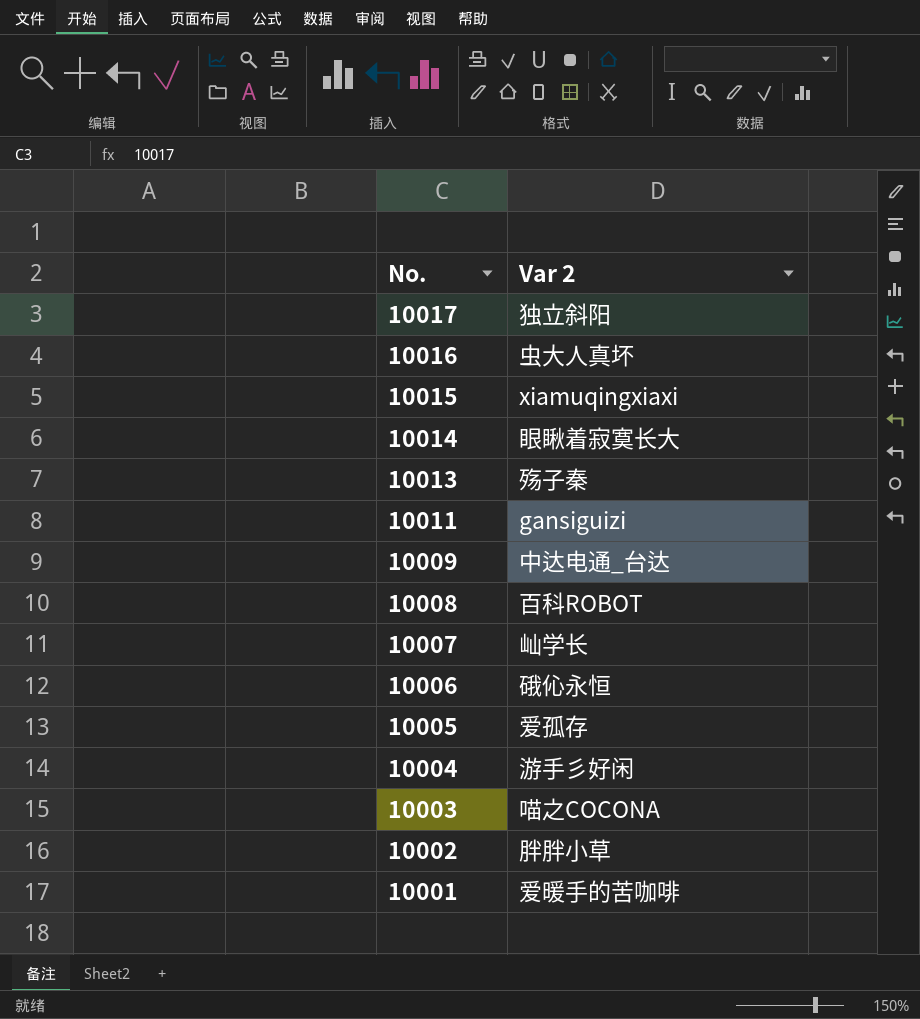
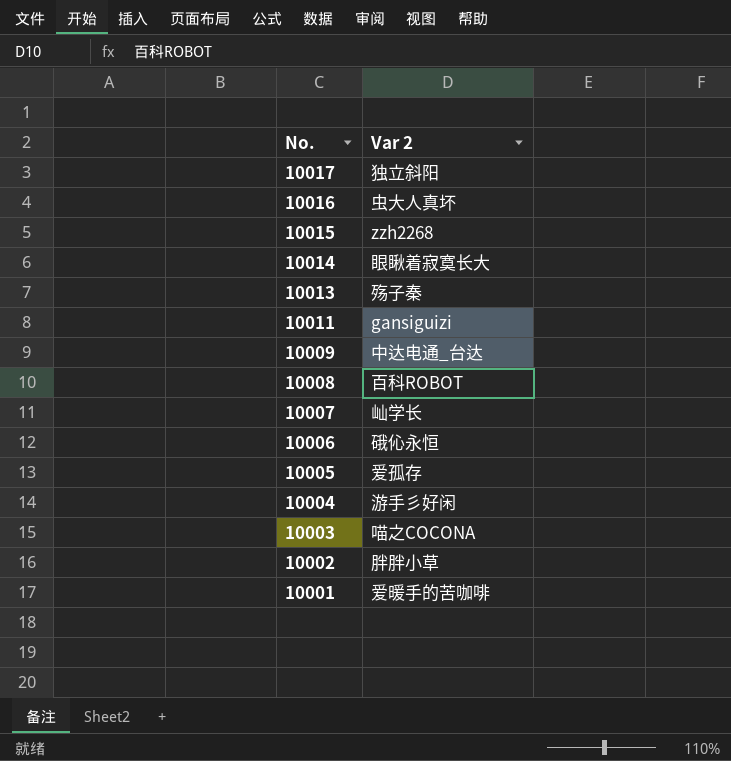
10015 | Var 2: xiamuqingxiaxi -> zzh2268

